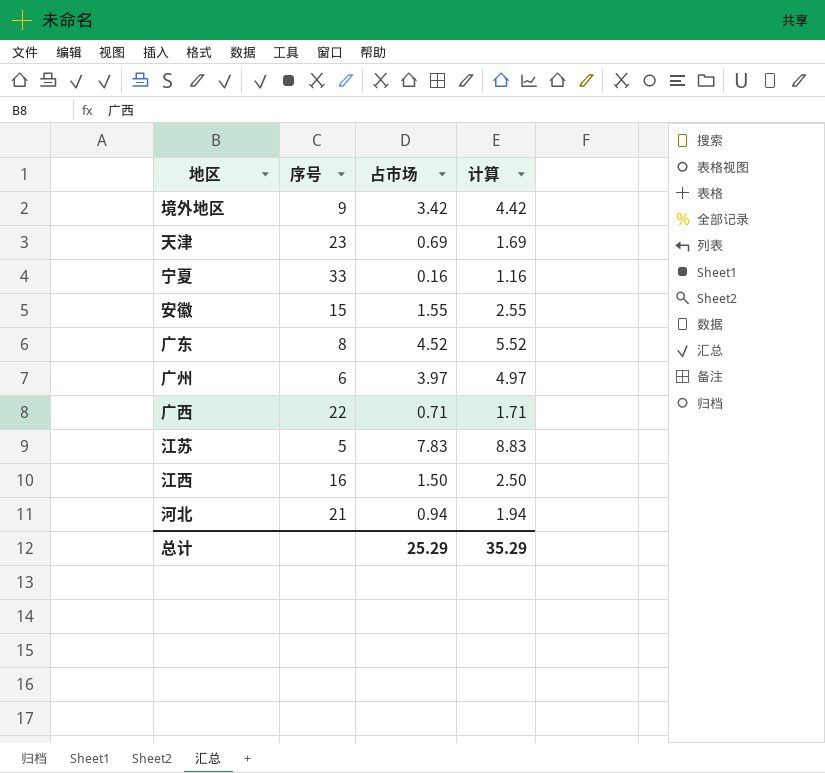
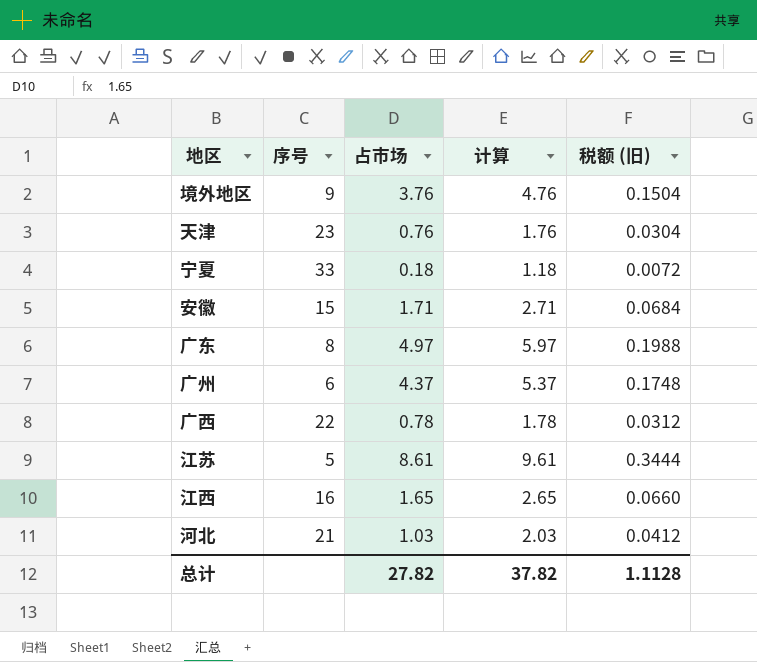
column 税额 (旧) | formula: none -> [占市场] * 0.04
境外地区 | 占市场: 3.42 -> 3.76
境外地区 | 计算: 4.42 -> 4.76
天津 | 占市场: 0.69 -> 0.76
天津 | 计算: 1.69 -> 1.76
宁夏 | 占市场: 0.16 -> 0.18
宁夏 | 计算: 1.16 -> 1.18
安徽 | 占市场: 1.55 -> 1.71
安徽 | 计算: 2.55 -> 2.71
广东 | 占市场: 4.52 -> 4.97
广东 | 计算: 5.52 -> 5.97
广州 | 占市场: 3.97 -> 4.37
广州 | 计算: 4.97 -> 5.37
广西 | 占市场: 0.71 -> 0.78
广西 | 计算: 1.71 -> 1.78
江苏 | 占市场: 7.83 -> 8.61
江苏 | 计算: 8.83 -> 9.61
江西 | 占市场: 1.50 -> 1.65
江西 | 计算: 2.50 -> 2.65
河北 | 占市场: 0.94 -> 1.03
河北 | 计算: 1.94 -> 2.03
总计 | 占市场: 25.29 -> 27.82
总计 | 计算: 35.29 -> 37.82

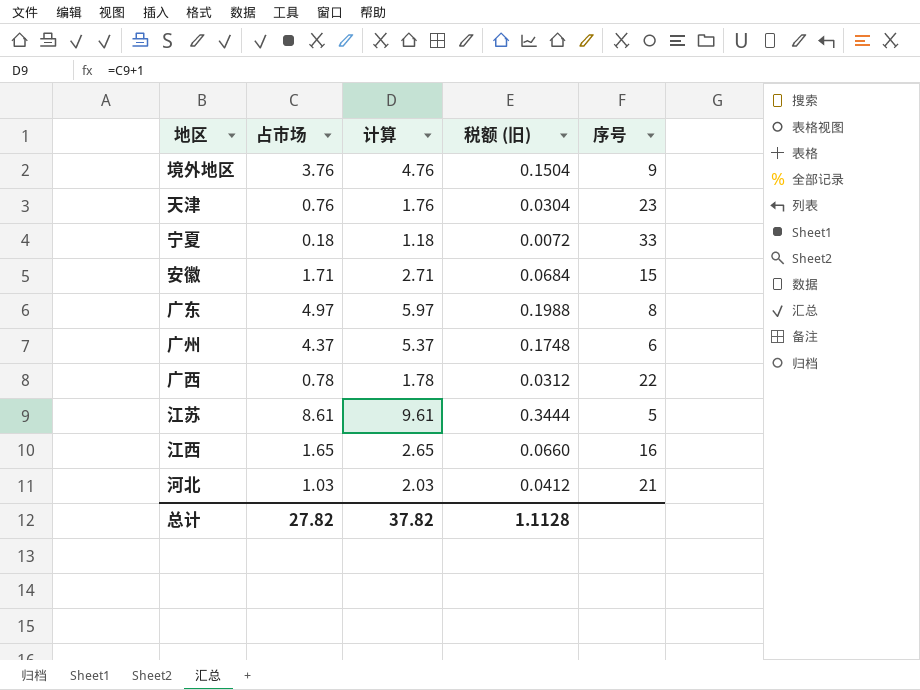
column 序号 | position: 2 -> 5

